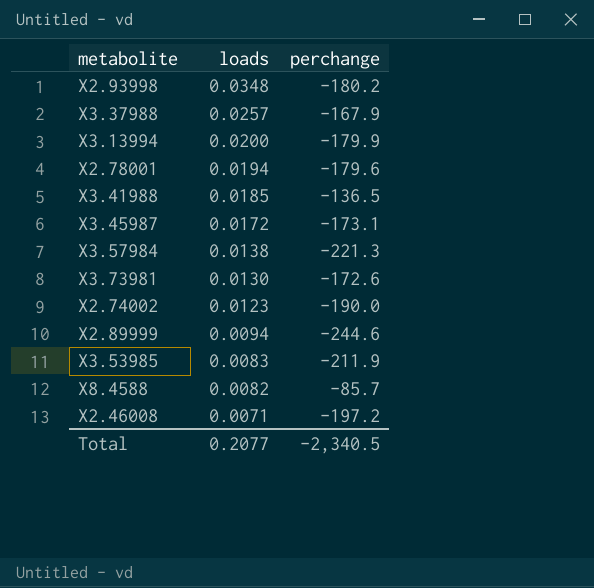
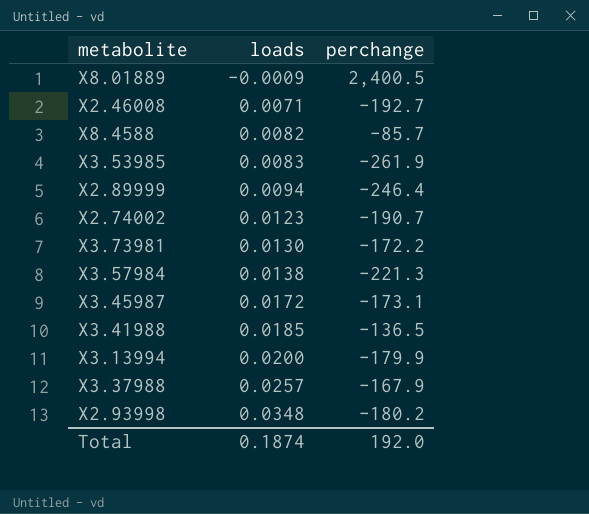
row order: loads descending -> loads ascending
row X2.78001: 0.0194 | -179.6 -> none
row X8.01889: none -> -0.0009 | 2,400.5
X2.46008 | perchange: -197.2 -> -192.7
X3.53985 | perchange: -211.9 -> -261.9
X2.89999 | perchange: -244.6 -> -246.4
X2.74002 | perchange: -190.0 -> -190.7
X3.73981 | perchange: -172.6 -> -172.2
Total | loads: 0.2077 -> 0.1874
Total | perchange: -2,340.5 -> 192.0

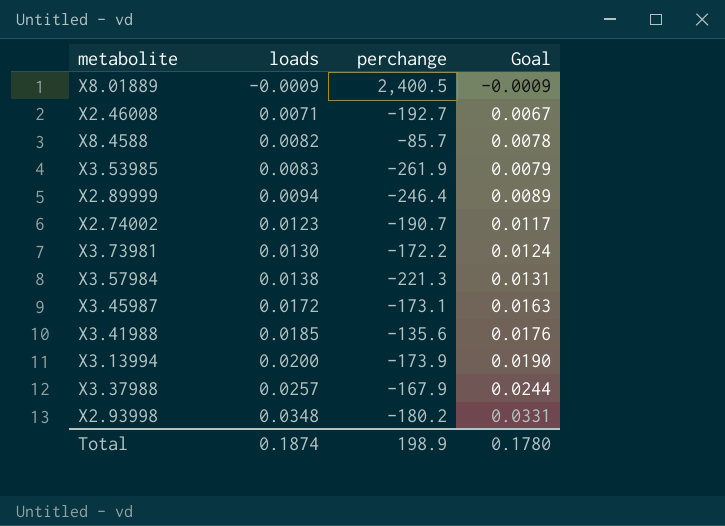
column Goal | formula: none -> [loads] * 0.95
X3.41988 | perchange: -136.5 -> -135.6
X3.13994 | perchange: -179.9 -> -173.9
Total | perchange: 192.0 -> 198.9

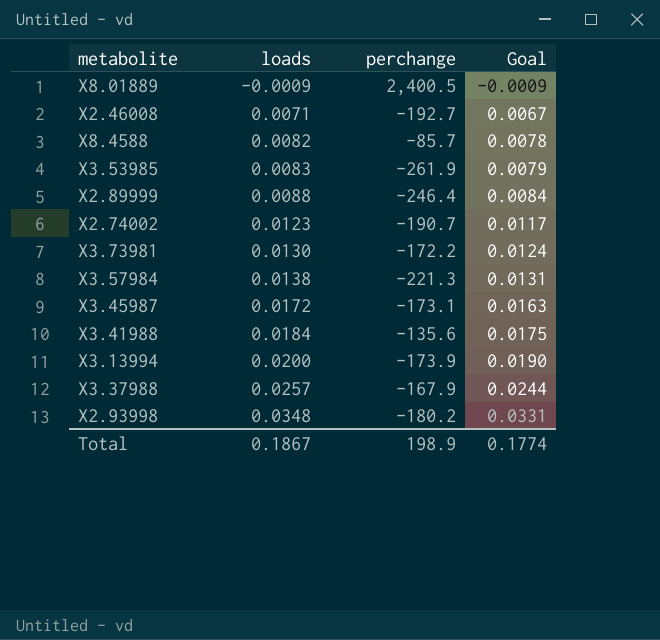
X2.89999 | loads: 0.0094 -> 0.0088
X2.89999 | Goal: 0.0089 -> 0.0084
X3.41988 | loads: 0.0185 -> 0.0184
X3.41988 | Goal: 0.0176 -> 0.0175
Total | loads: 0.1874 -> 0.1867
Total | Goal: 0.1780 -> 0.1774

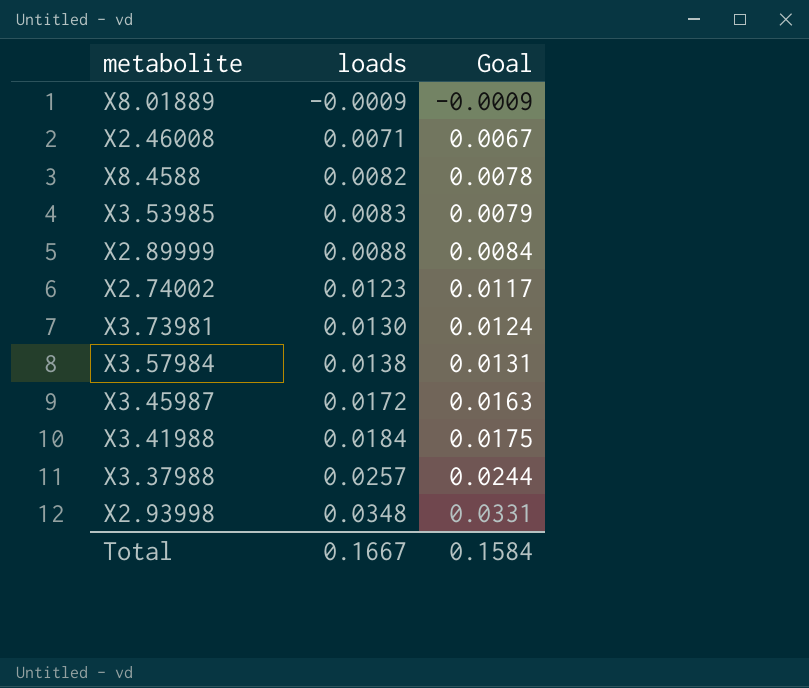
column perchange | position: 3 -> none
row X3.13994: 0.0200 | -173.9 | 0.0190 -> none
Total | loads: 0.1867 -> 0.1667
Total | Goal: 0.1774 -> 0.1584

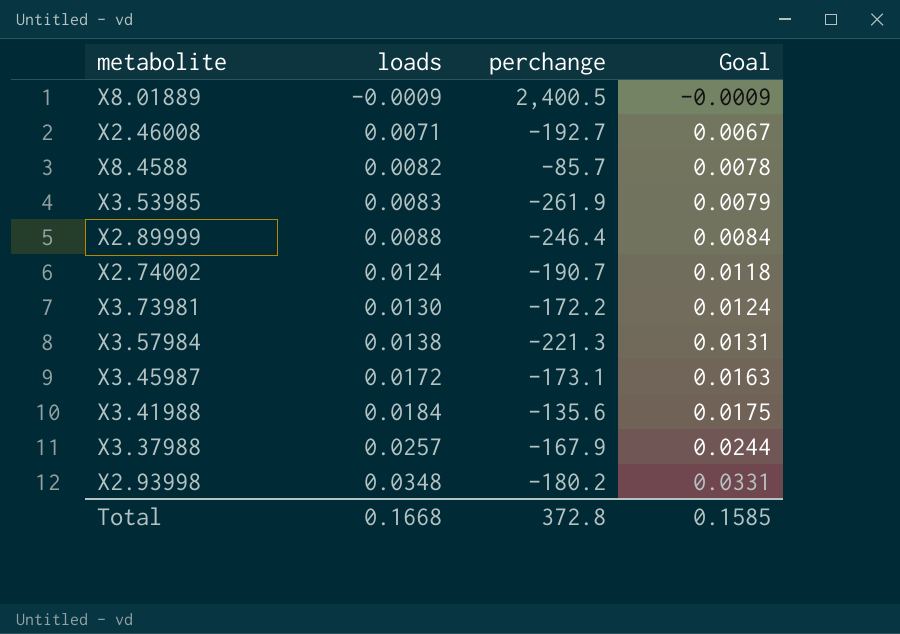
column perchange | position: none -> 3
X2.74002 | loads: 0.0123 -> 0.0124
X2.74002 | Goal: 0.0117 -> 0.0118
Total | loads: 0.1667 -> 0.1668
Total | Goal: 0.1584 -> 0.1585

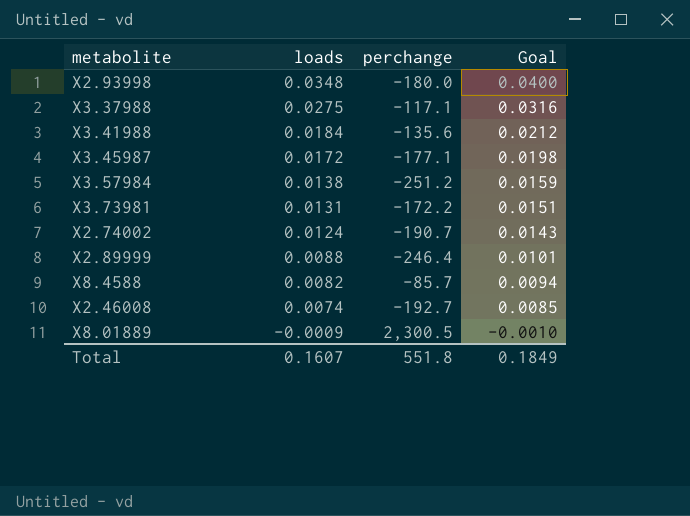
row order: loads ascending -> loads descending
column Goal | formula: [loads] * 0.95 -> [loads] * 1.15
row X3.53985: 0.0083 | -261.9 | 0.0079 -> none
X2.93998 | perchange: -180.2 -> -180.0
X3.37988 | loads: 0.0257 -> 0.0275
X3.37988 | perchange: -167.9 -> -117.1
X3.45987 | perchange: -173.1 -> -177.1
X3.57984 | perchange: -221.3 -> -251.2
X3.73981 | loads: 0.0130 -> 0.0131
X2.46008 | loads: 0.0071 -> 0.0074
X8.01889 | perchange: 2,400.5 -> 2,300.5
Total | loads: 0.1668 -> 0.1607
Total | perchange: 372.8 -> 551.8
Total | Goal: 0.1585 -> 0.1849

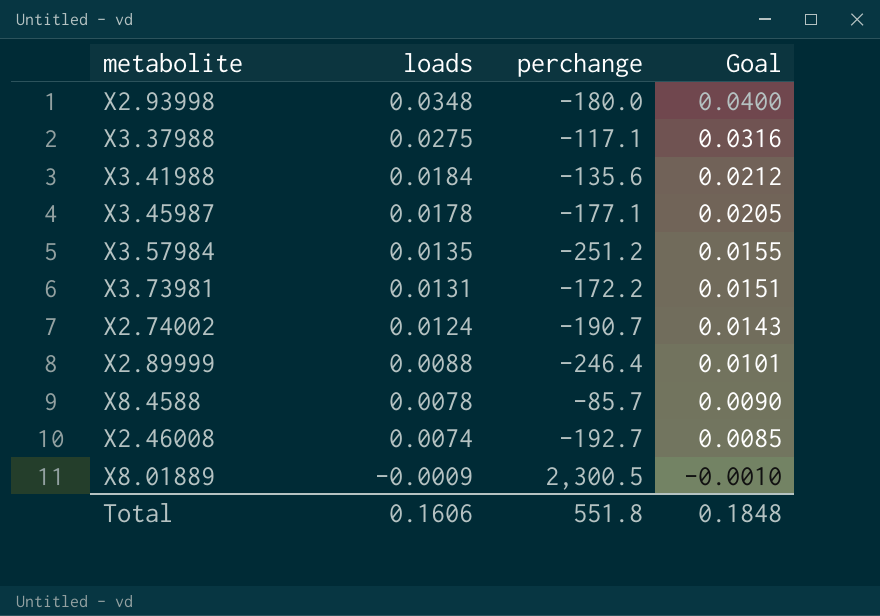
X3.45987 | loads: 0.0172 -> 0.0178
X3.45987 | Goal: 0.0198 -> 0.0205
X3.57984 | loads: 0.0138 -> 0.0135
X3.57984 | Goal: 0.0159 -> 0.0155
X8.4588 | loads: 0.0082 -> 0.0078
X8.4588 | Goal: 0.0094 -> 0.0090
Total | loads: 0.1607 -> 0.1606
Total | Goal: 0.1849 -> 0.1848

